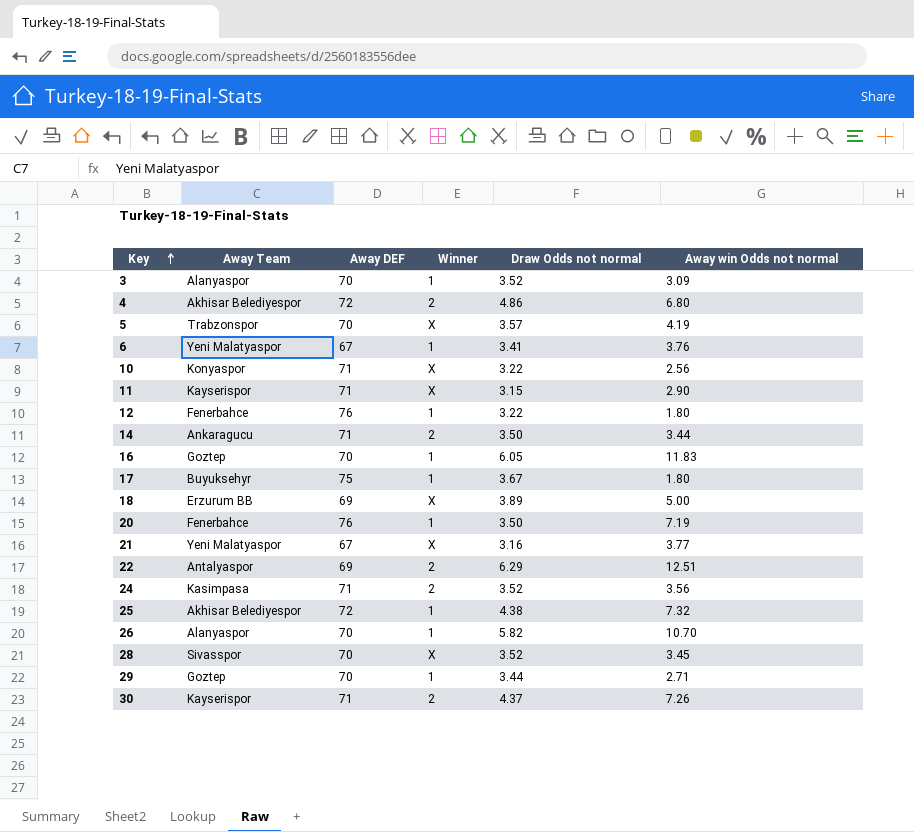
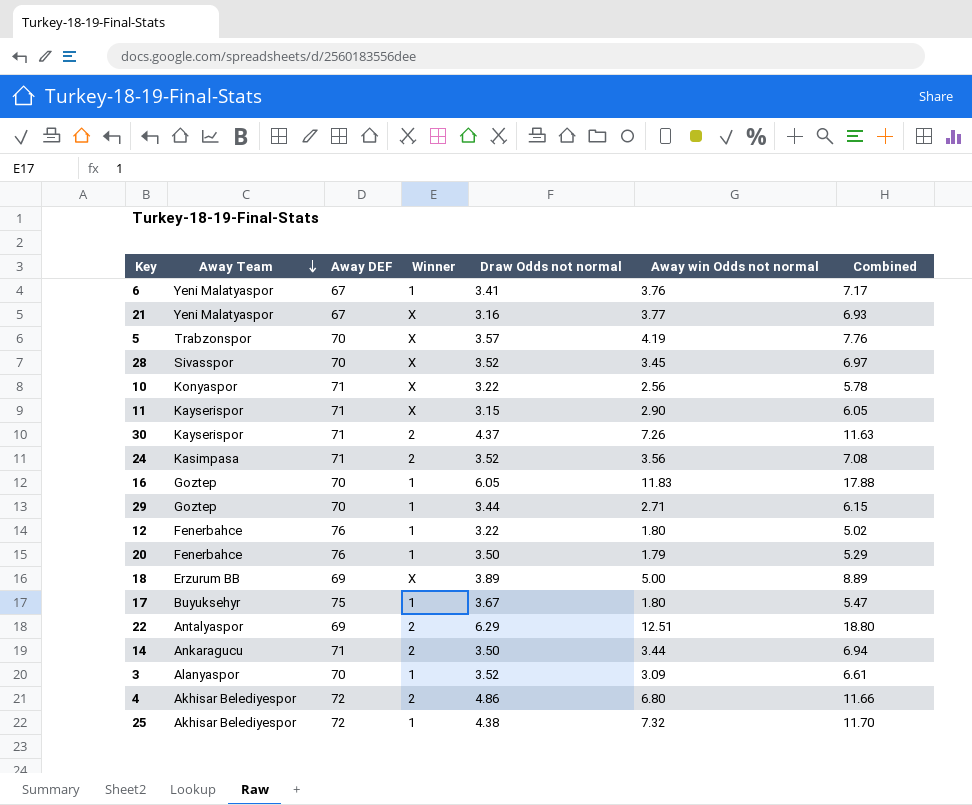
row order: Key ascending -> Away Team descending
column Combined | formula: none -> [Draw Odds not normal] + [Away win Odds not normal]
row 26: Alanyaspor | 70 | 1 | 5.82 | 10.70 -> none
20 | Away win Odds not normal: 7.19 -> 1.79

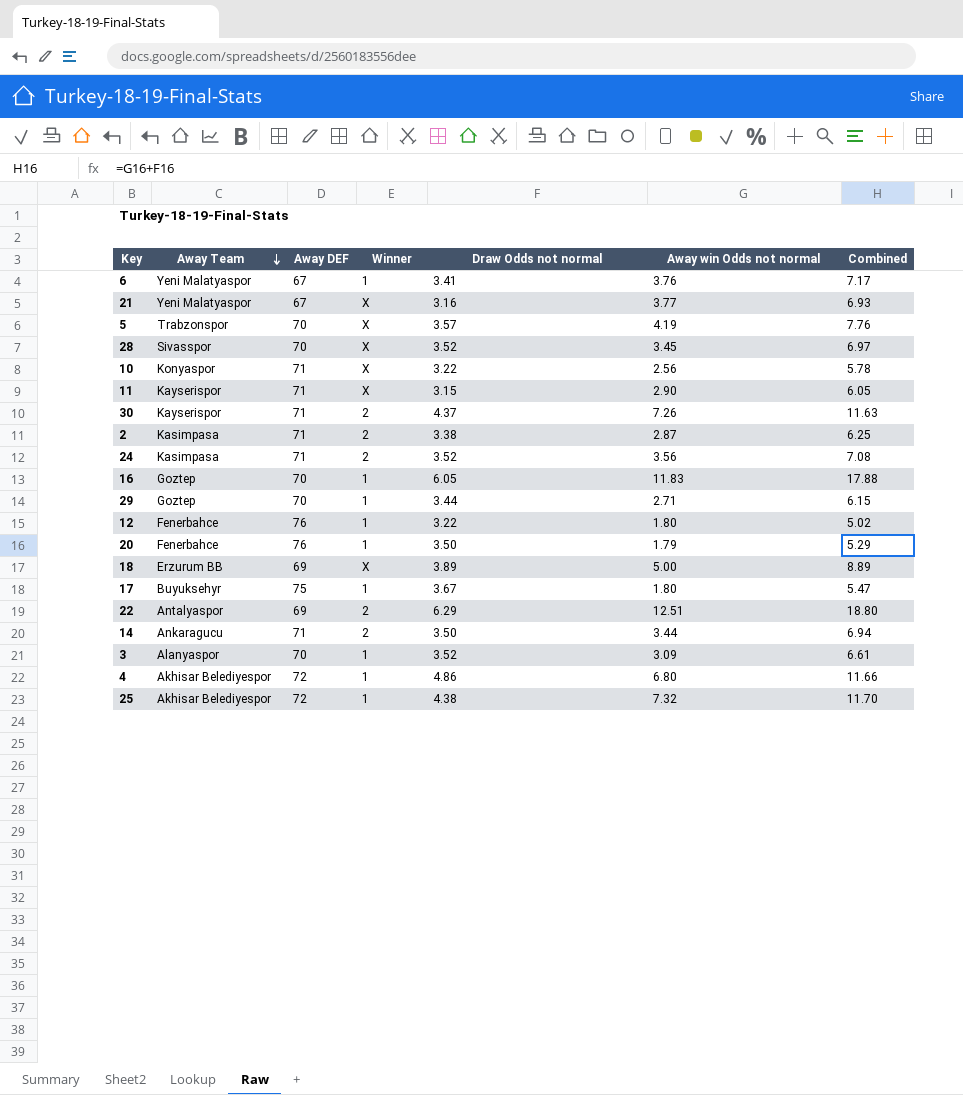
row 2: none -> Kasimpasa | 71 | 2 | 3.38 | 2.87 | 6.25
4 | Winner: 2 -> 1

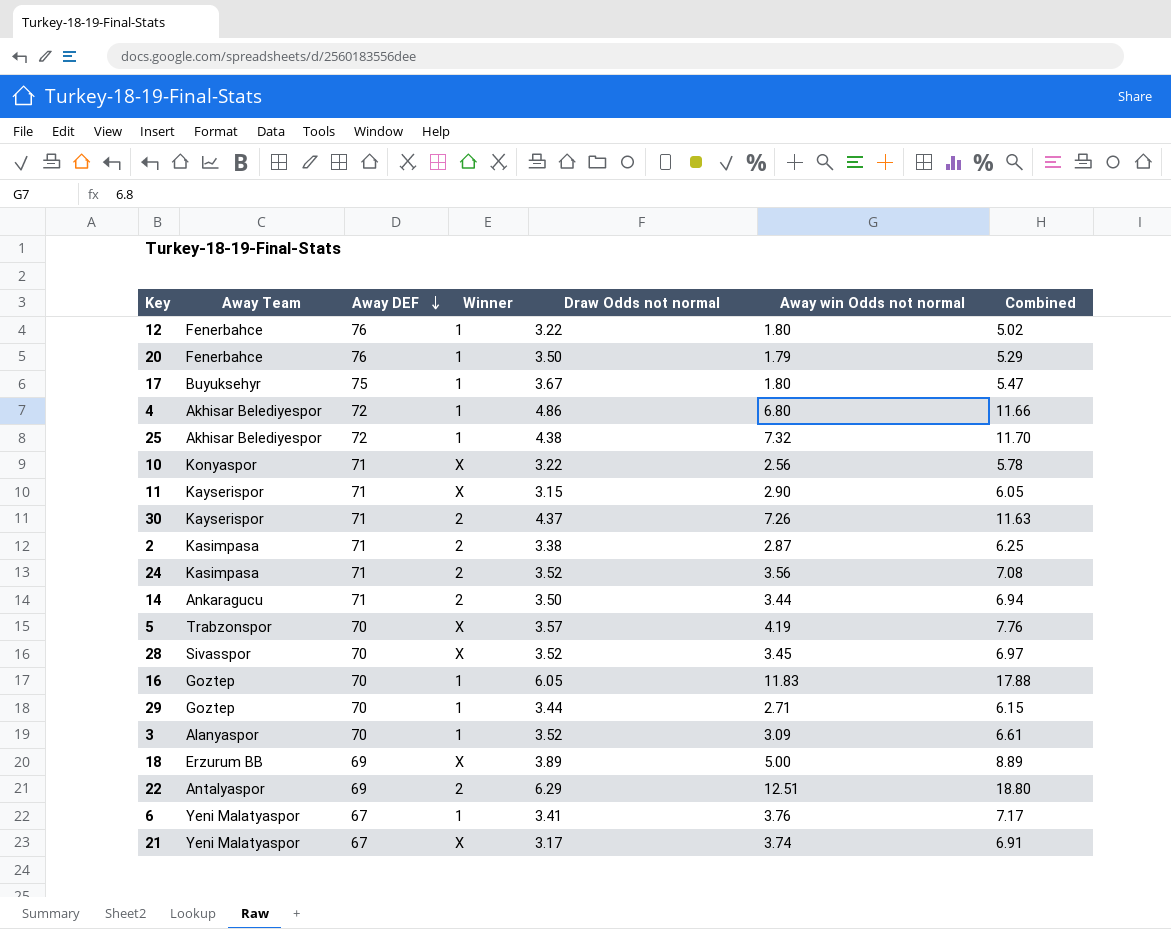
row order: Away Team descending -> Away DEF descending
21 | Draw Odds not normal: 3.16 -> 3.17
21 | Away win Odds not normal: 3.77 -> 3.74
21 | Combined: 6.93 -> 6.91

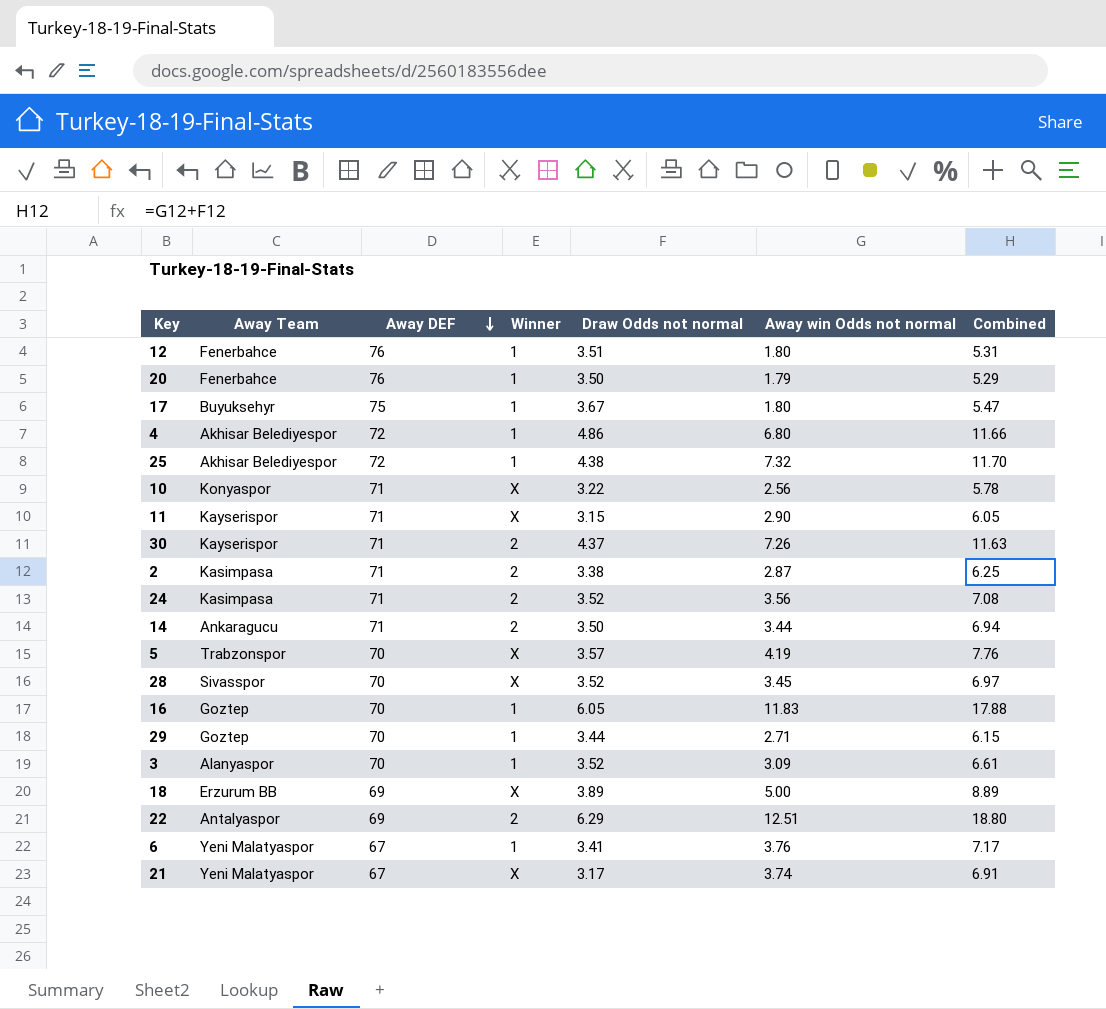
12 | Draw Odds not normal: 3.22 -> 3.51
12 | Combined: 5.02 -> 5.31

